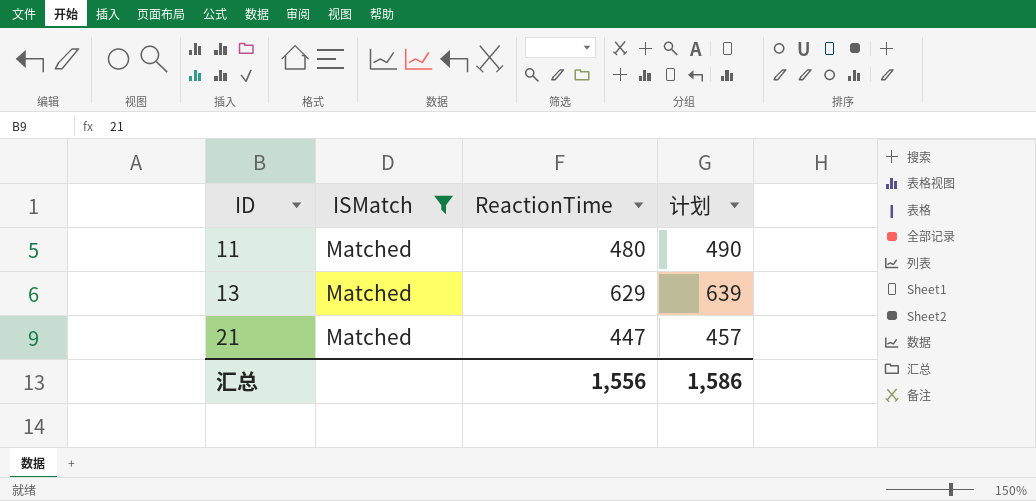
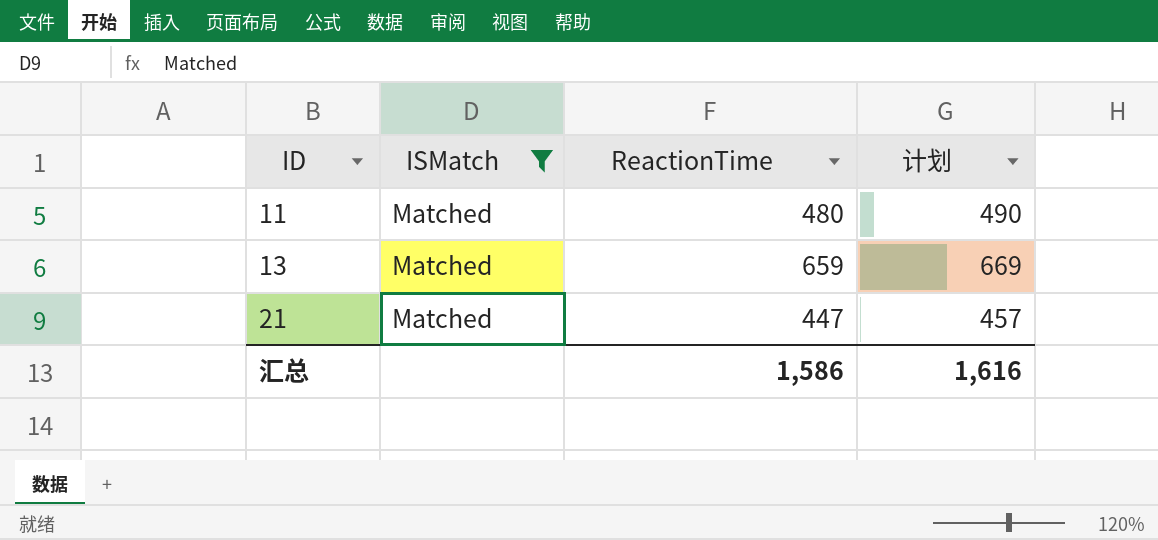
13 | ReactionTime: 629 -> 659
13 | 计划: 639 -> 669
汇总 | ReactionTime: 1,556 -> 1,586
汇总 | 计划: 1,586 -> 1,616

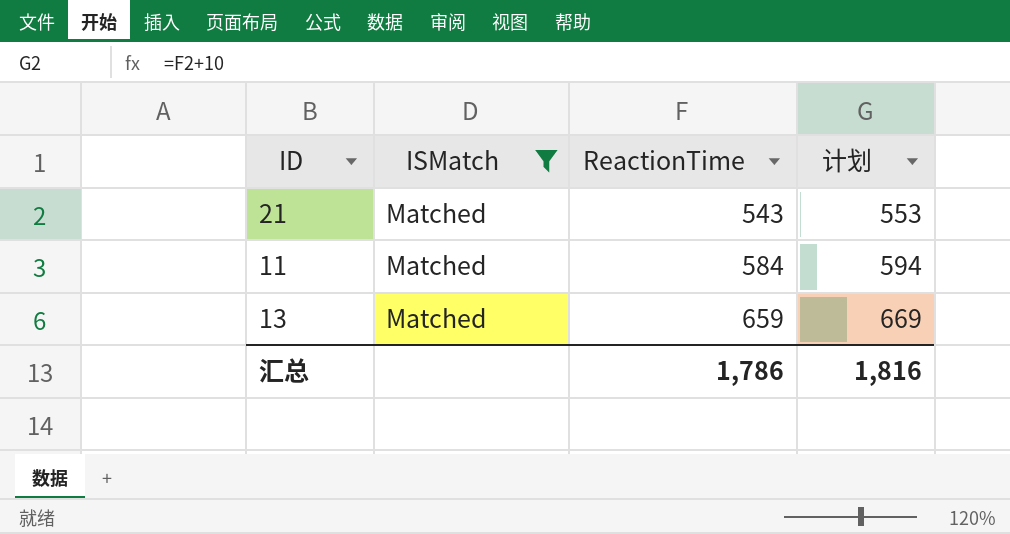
row order: ID ascending -> ReactionTime ascending
21 | ReactionTime: 447 -> 543
21 | 计划: 457 -> 553
11 | ReactionTime: 480 -> 584
11 | 计划: 490 -> 594
汇总 | ReactionTime: 1,586 -> 1,786
汇总 | 计划: 1,616 -> 1,816

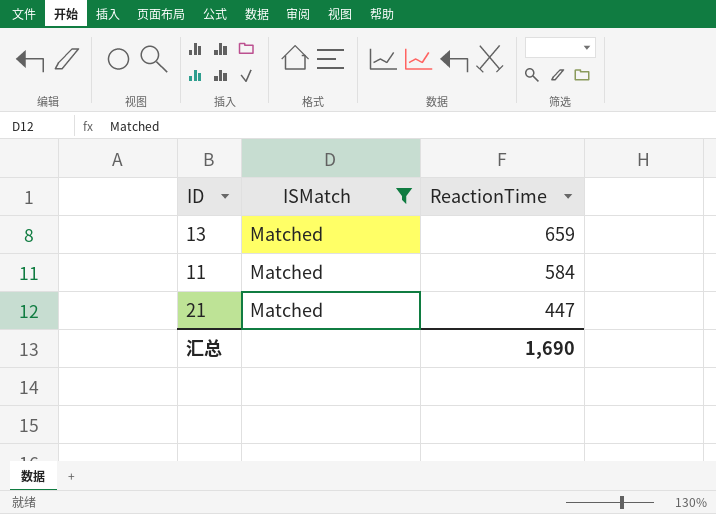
row order: ReactionTime ascending -> ReactionTime descending
column 计划 | formula: [ReactionTime] + 10 -> none
21 | ReactionTime: 543 -> 447
汇总 | ReactionTime: 1,786 -> 1,690

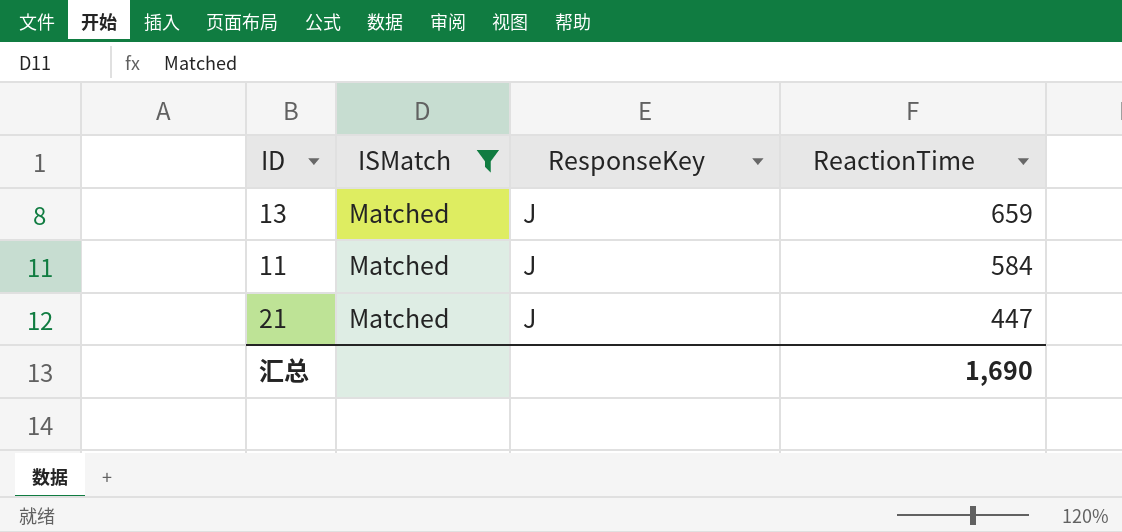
column ResponseKey | position: none -> 3

